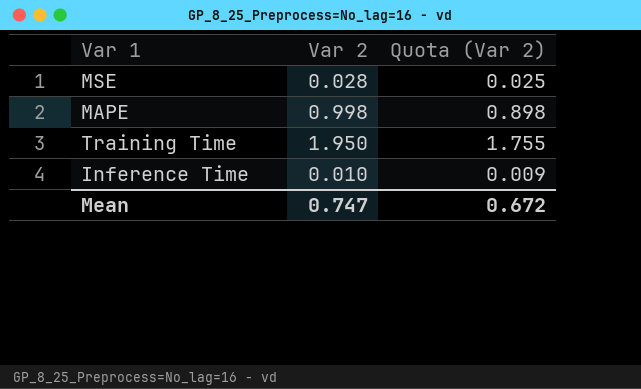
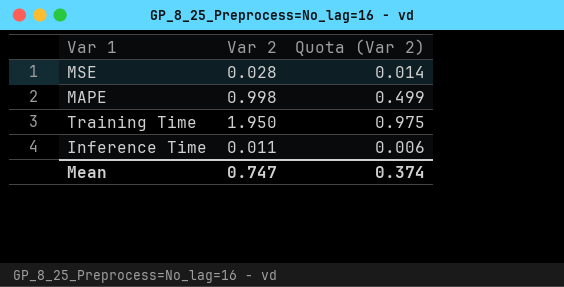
column Quota (Var 2) | formula: [Var 2] * 0.9 -> [Var 2] * 0.5
Inference Time | Var 2: 0.010 -> 0.011
Mean | Quota (Var 2): 0.672 -> 0.374

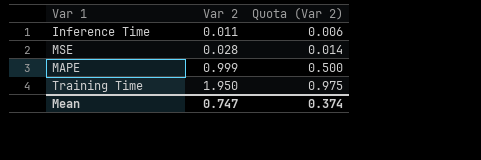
row order: none -> Var 2 ascending
MAPE | Var 2: 0.998 -> 0.999
MAPE | Quota (Var 2): 0.499 -> 0.500

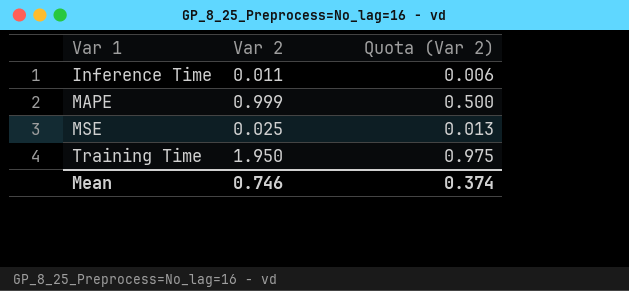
row order: Var 2 ascending -> Var 1 ascending
MSE | Var 2: 0.028 -> 0.025
MSE | Quota (Var 2): 0.014 -> 0.013
Mean | Var 2: 0.747 -> 0.746

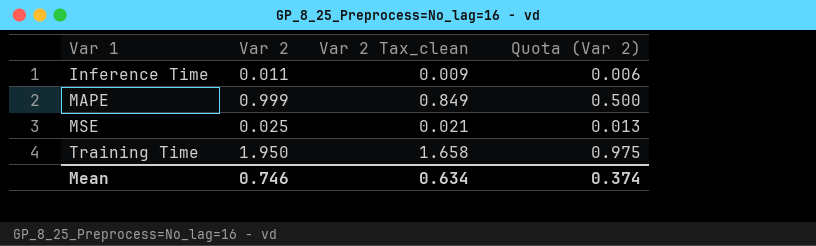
column Var 2 Tax_clean | formula: none -> [Var 2] * 0.85

